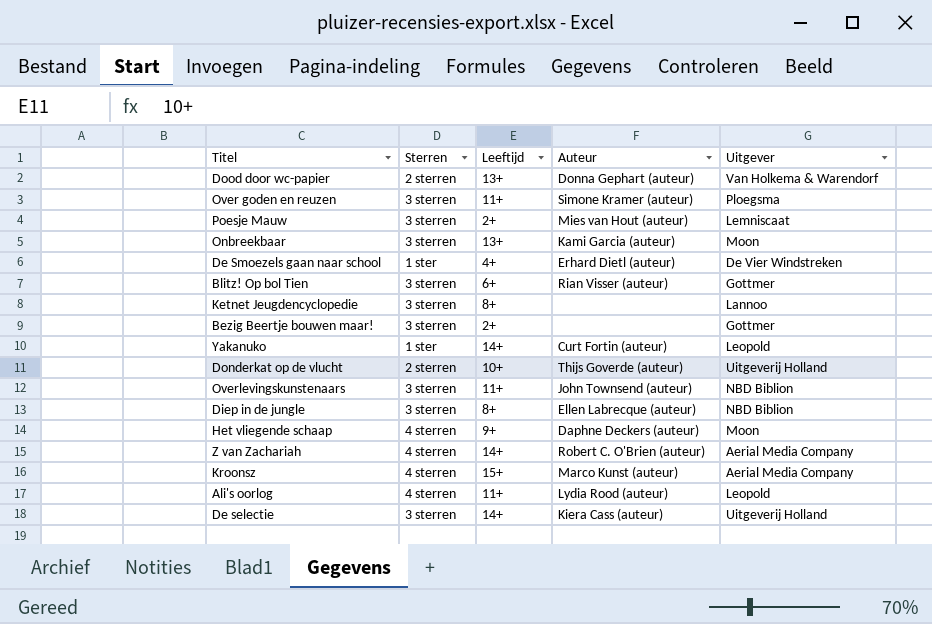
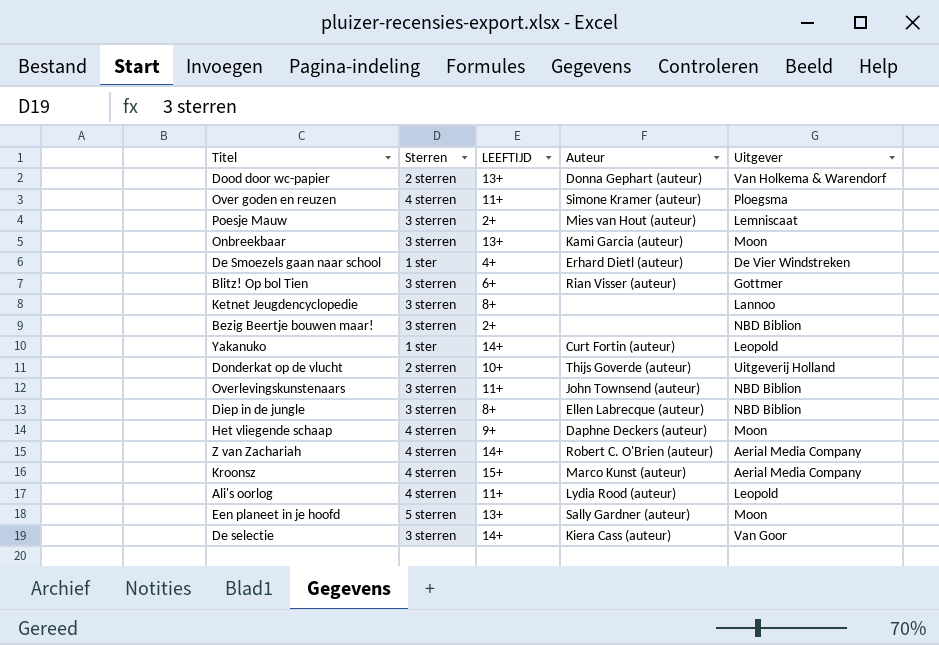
column name: Leeftijd -> LEEFTIJD
Over goden en reuzen | Sterren: 3 sterren -> 4 sterren
Bezig Beertje bouwen maar! | Uitgever: Gottmer -> NBD Biblion
row Een planeet in je hoofd: none -> 5 sterren | 13+ | Sally Gardner (auteur) | Moon
De selectie | Uitgever: Uitgeverij Holland -> Van Goor

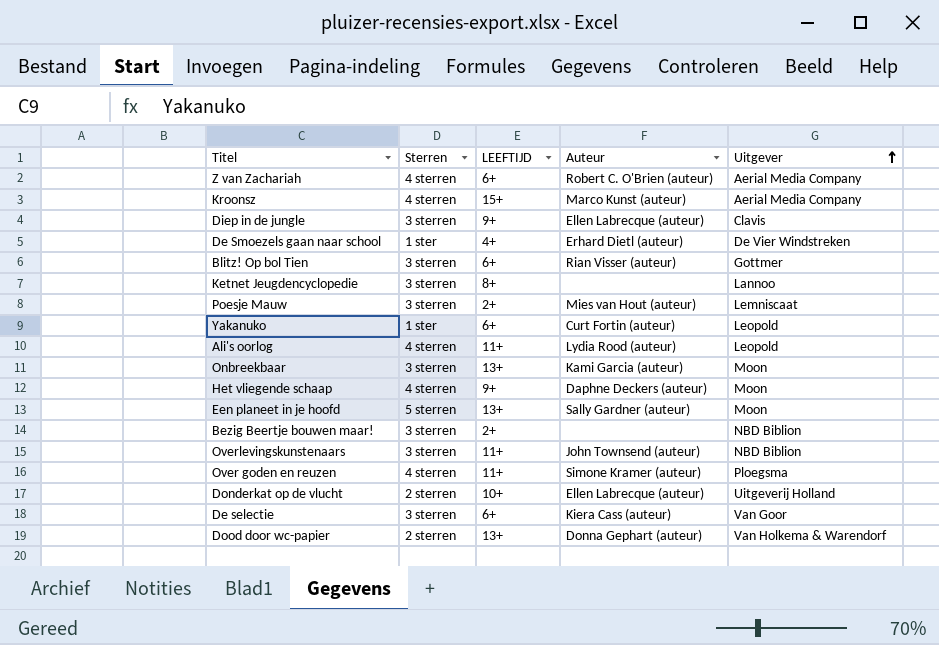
row order: none -> Uitgever ascending
Z van Zachariah | LEEFTIJD: 14+ -> 6+
Diep in de jungle | LEEFTIJD: 8+ -> 9+
Diep in de jungle | Uitgever: NBD Biblion -> Clavis
Yakanuko | LEEFTIJD: 14+ -> 6+
Donderkat op de vlucht | Auteur: Thijs Goverde (auteur) -> Ellen Labrecque (auteur)
De selectie | LEEFTIJD: 14+ -> 6+

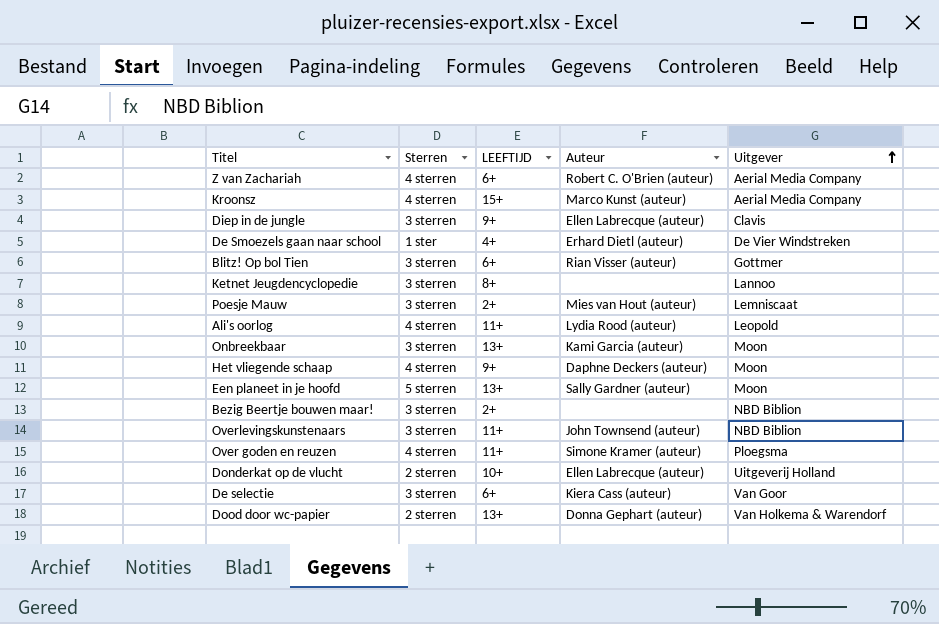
row Yakanuko: 1 ster | 6+ | Curt Fortin (auteur) | Leopold -> none

